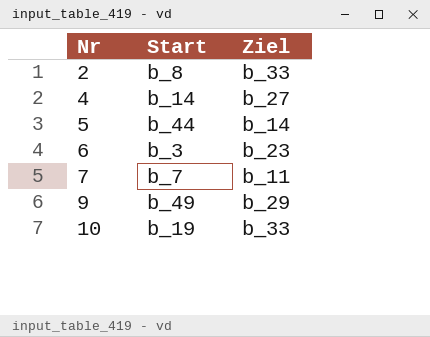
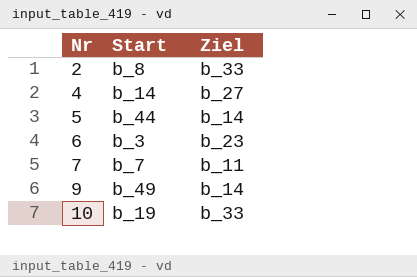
9 | Ziel: b_29 -> b_14

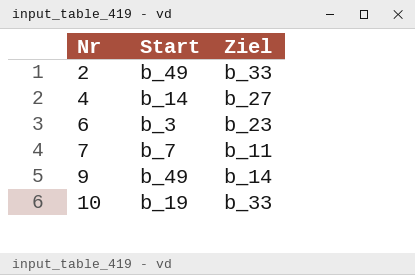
row 5: b_44 | b_14 -> none
2 | Start: b_8 -> b_49

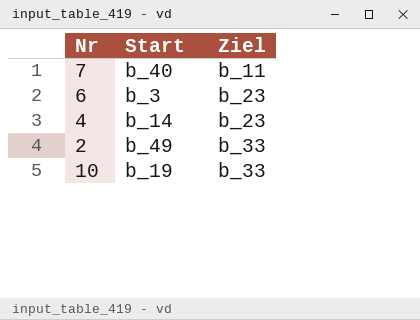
row order: Nr ascending -> Ziel ascending
row 9: b_49 | b_14 -> none
7 | Start: b_7 -> b_40
4 | Ziel: b_27 -> b_23

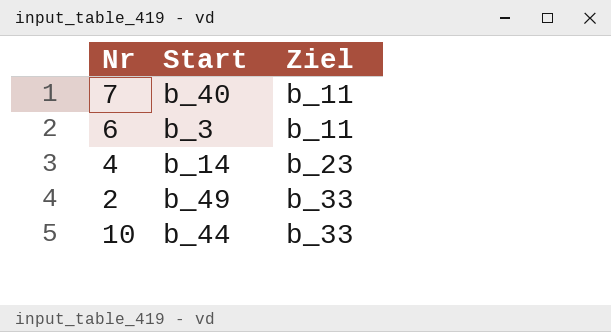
6 | Ziel: b_23 -> b_11
10 | Start: b_19 -> b_44

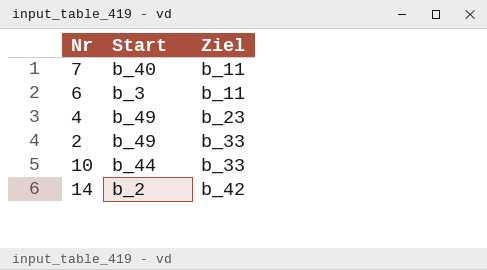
4 | Start: b_14 -> b_49
row 14: none -> b_2 | b_42

